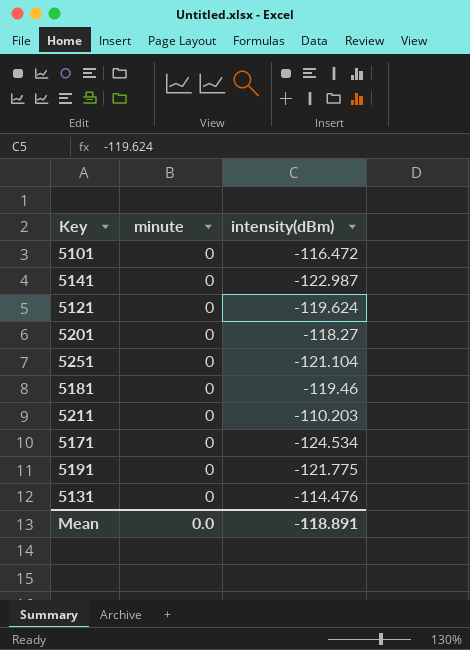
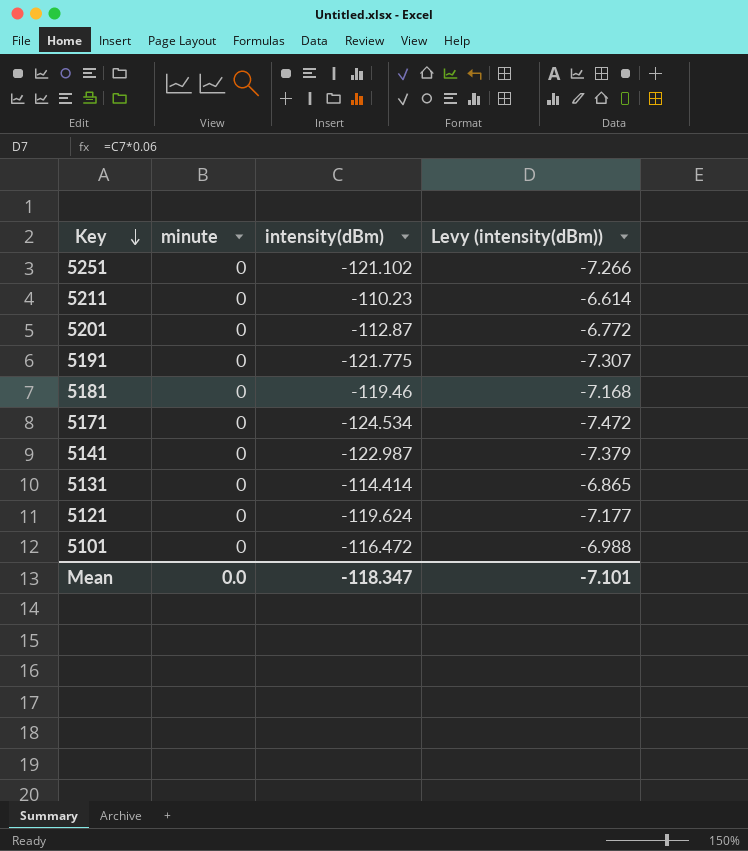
row order: none -> Key descending
column Levy (intensity(dBm)) | formula: none -> [intensity(dBm)] * 0.06
5251 | intensity(dBm): -121.104 -> -121.102
5211 | intensity(dBm): -110.203 -> -110.23
5201 | intensity(dBm): -118.27 -> -112.87
5131 | intensity(dBm): -114.476 -> -114.414
Mean | intensity(dBm): -118.891 -> -118.347

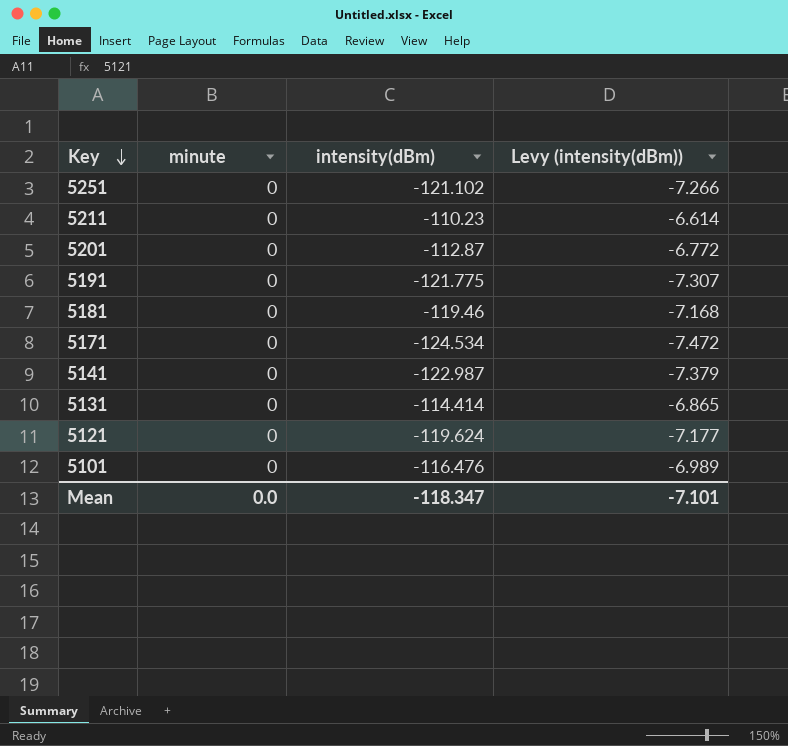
5101 | intensity(dBm): -116.472 -> -116.476
5101 | Levy (intensity(dBm)): -6.988 -> -6.989

